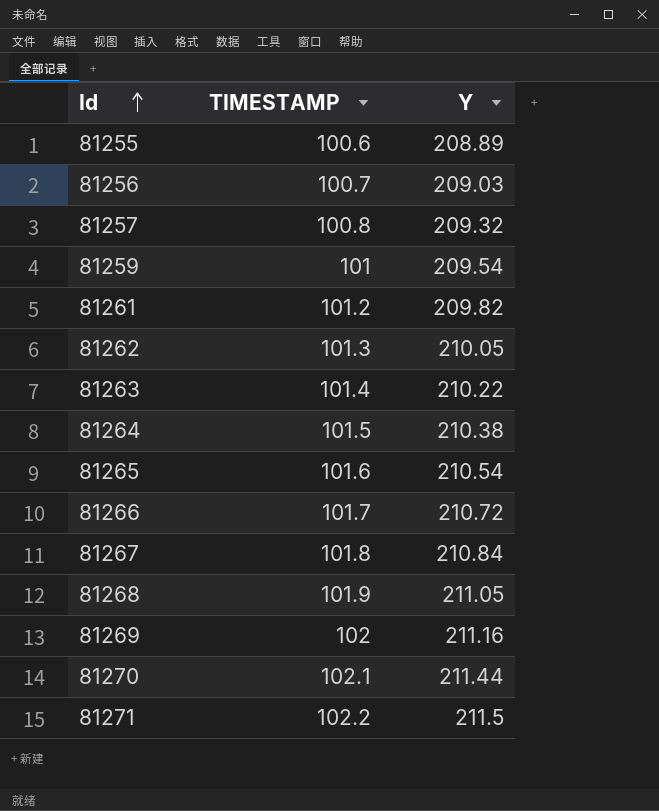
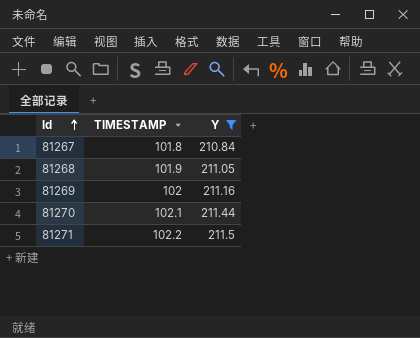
filter: none -> Y >= 210.84

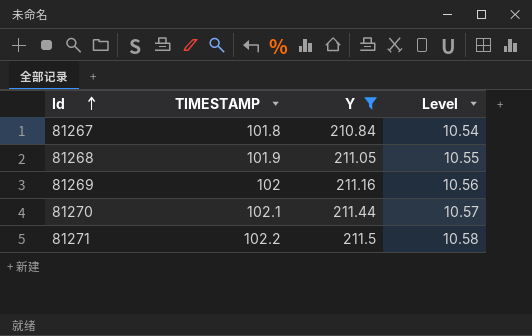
column Level | formula: none -> [Y] * 0.05

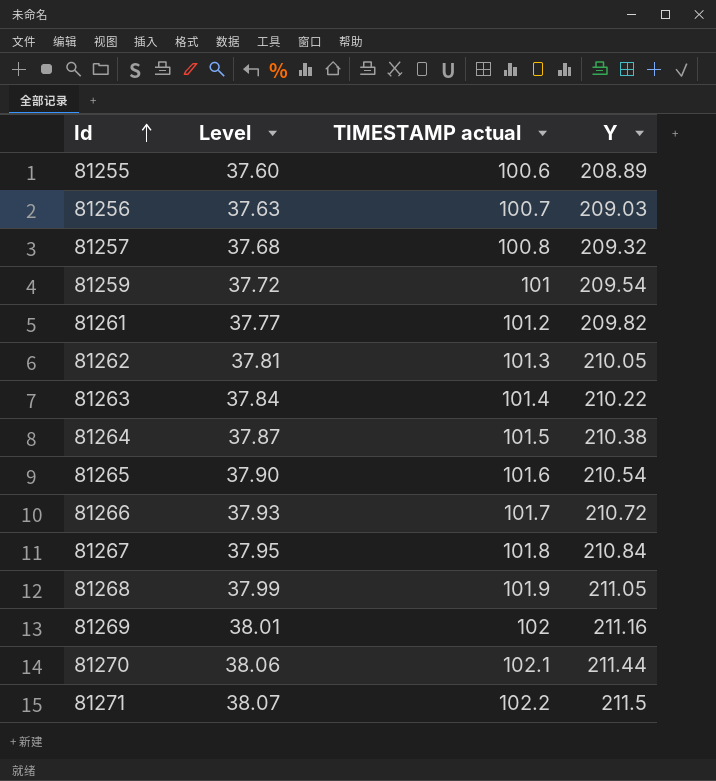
filter: Y >= 210.84 -> none
column Level | formula: [Y] * 0.05 -> [Y] * 0.18
column Level | position: 4 -> 2
column name: TIMESTAMP -> TIMESTAMP actual

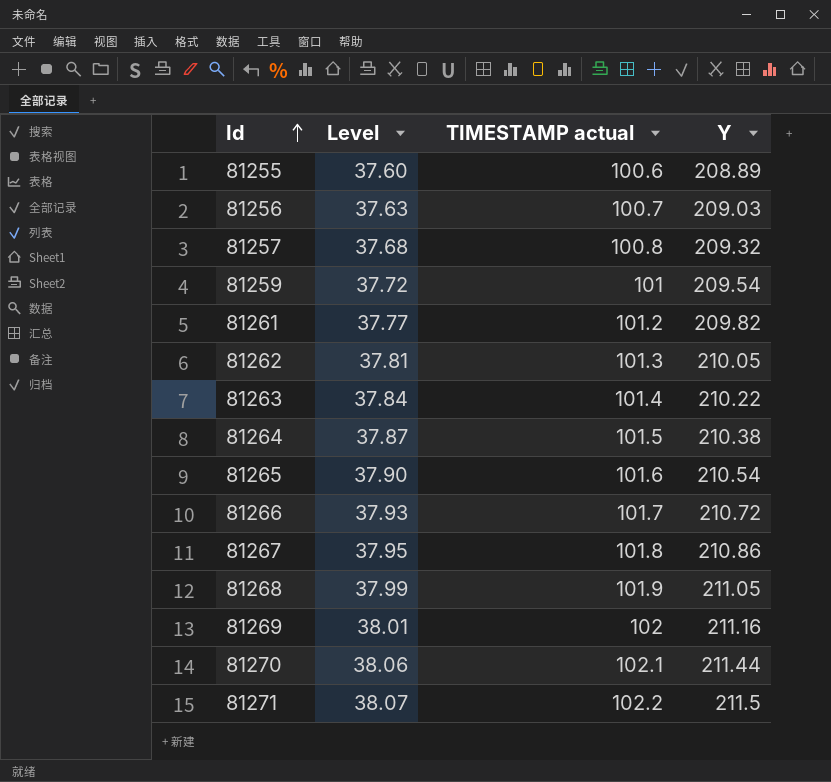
81267 | Y: 210.84 -> 210.86

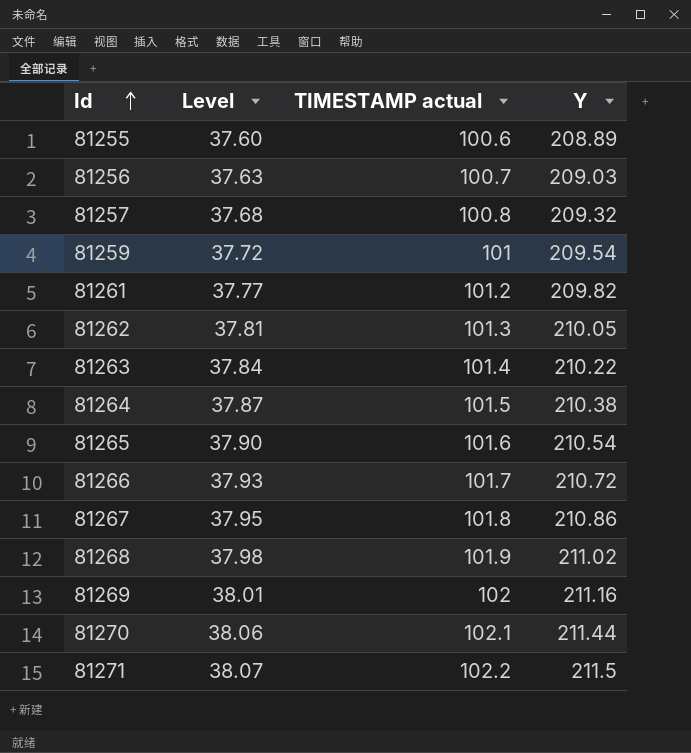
81268 | Level: 37.99 -> 37.98
81268 | Y: 211.05 -> 211.02

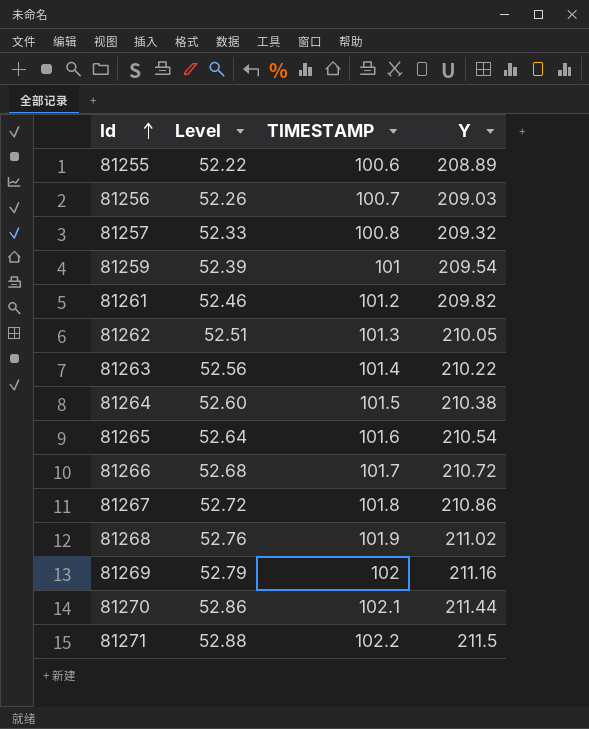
column Level | formula: [Y] * 0.18 -> [Y] * 0.25
column name: TIMESTAMP actual -> TIMESTAMP

